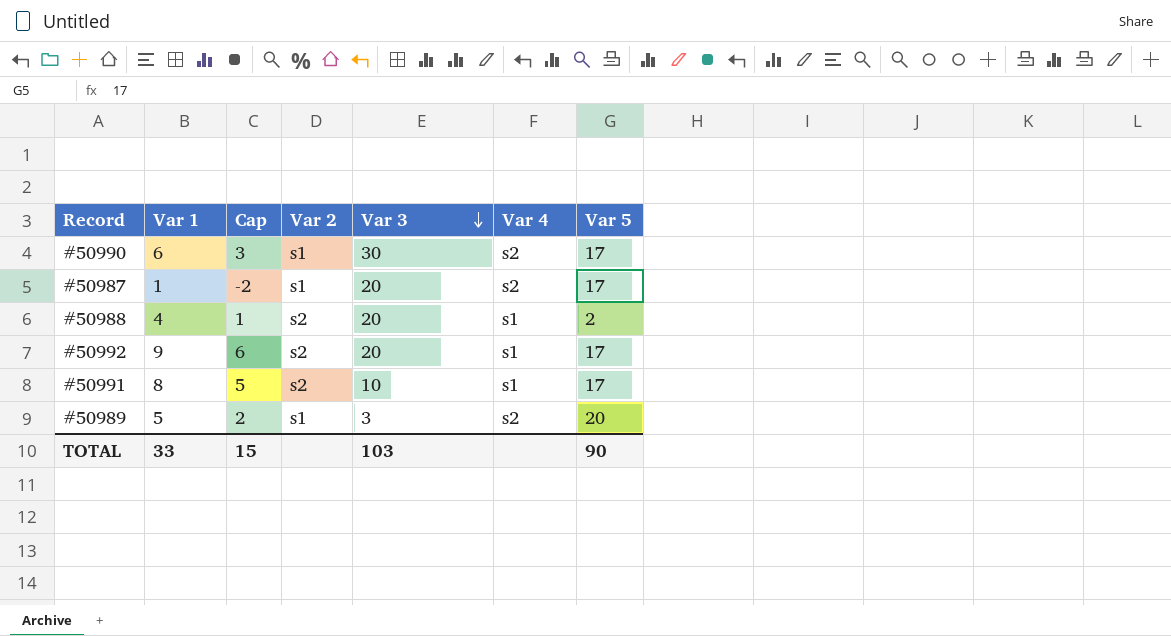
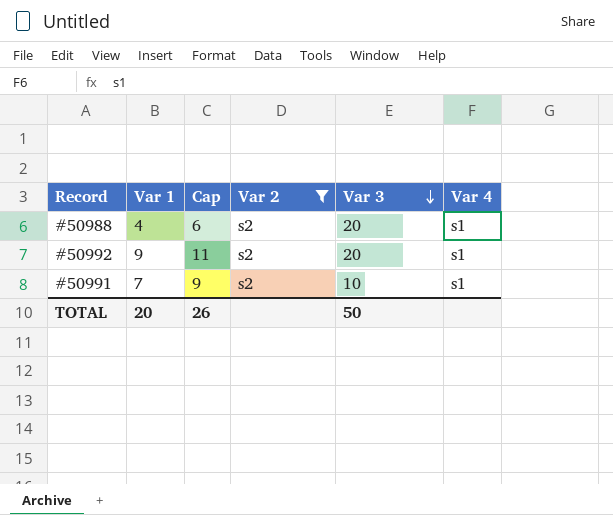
filter: none -> Var 2 = s2
column Var 5 | position: 7 -> none
column Cap | formula: [Var 1] - 3 -> [Var 1] + 2
#50991 | Var 1: 8 -> 7
TOTAL | Var 1: 33 -> 20
TOTAL | Cap: 15 -> 26
TOTAL | Var 3: 103 -> 50

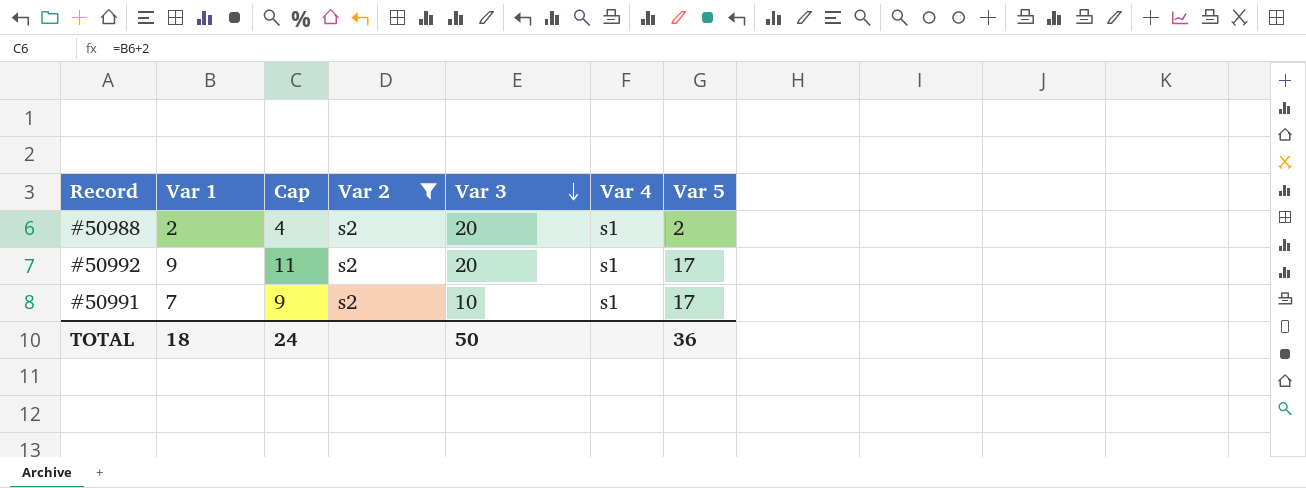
column Var 5 | position: none -> 7
#50988 | Var 1: 4 -> 2
#50988 | Cap: 6 -> 4
TOTAL | Var 1: 20 -> 18
TOTAL | Cap: 26 -> 24

